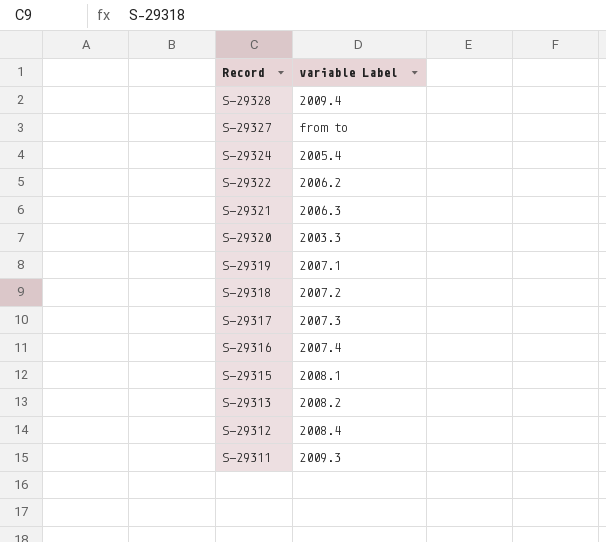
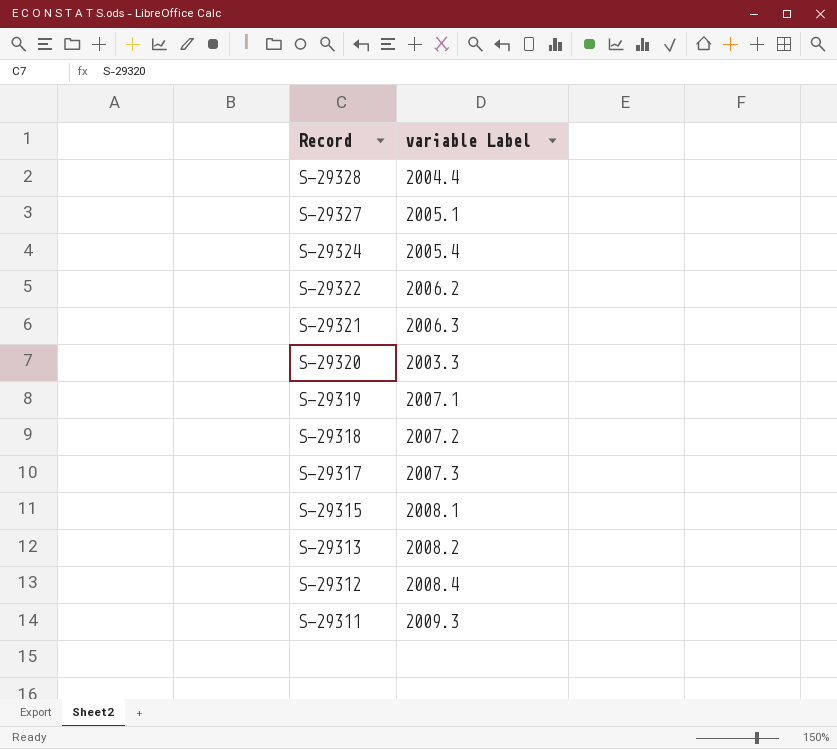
row S-29316: 2007.4 -> none
S-29328 | variable Label: 2009.4 -> 2004.4
S-29327 | variable Label: from to -> 2005.1

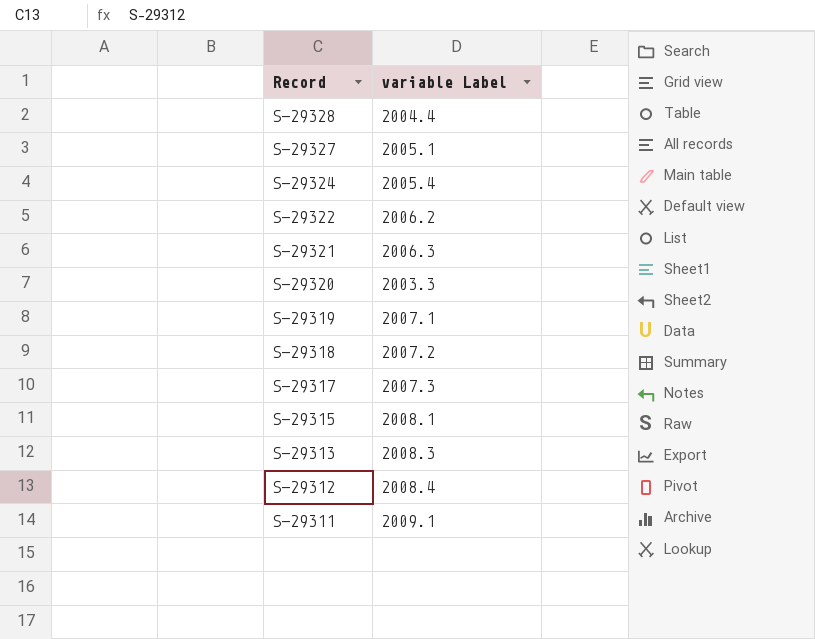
S-29313 | variable Label: 2008.2 -> 2008.3
S-29311 | variable Label: 2009.3 -> 2009.1

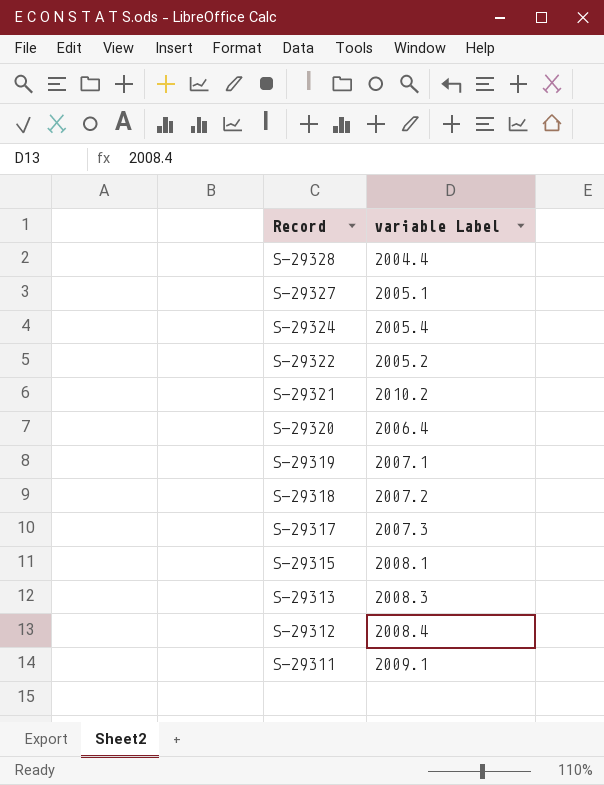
S-29322 | variable Label: 2006.2 -> 2005.2
S-29321 | variable Label: 2006.3 -> 2010.2
S-29320 | variable Label: 2003.3 -> 2006.4

